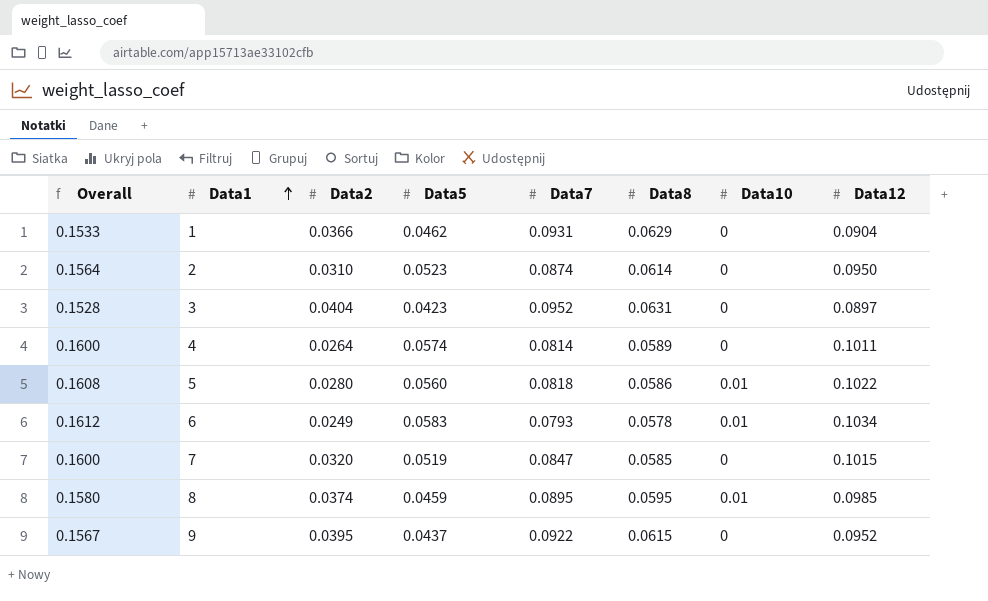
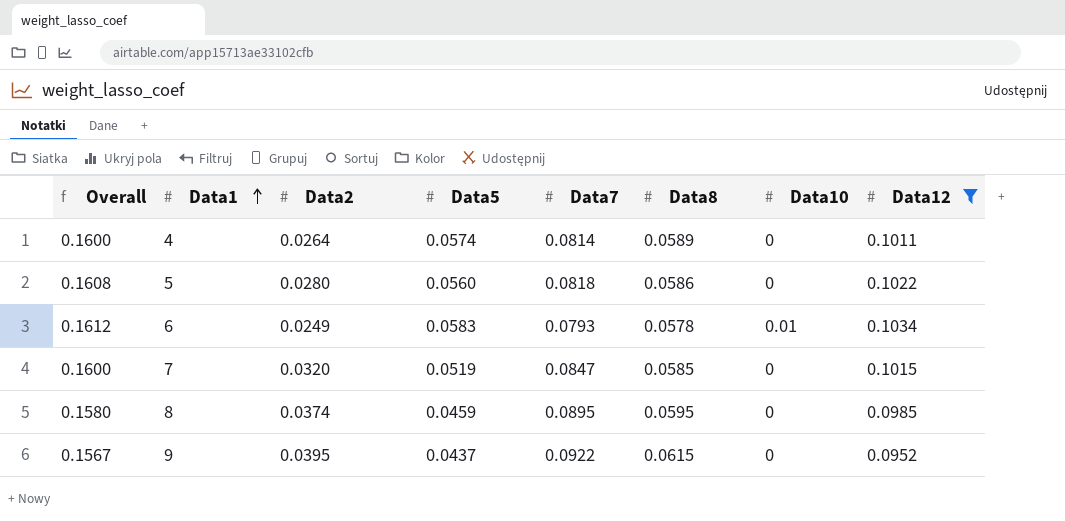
filter: none -> Data12 >= 0.0952
5 | Data10: 0.01 -> 0
8 | Data10: 0.01 -> 0

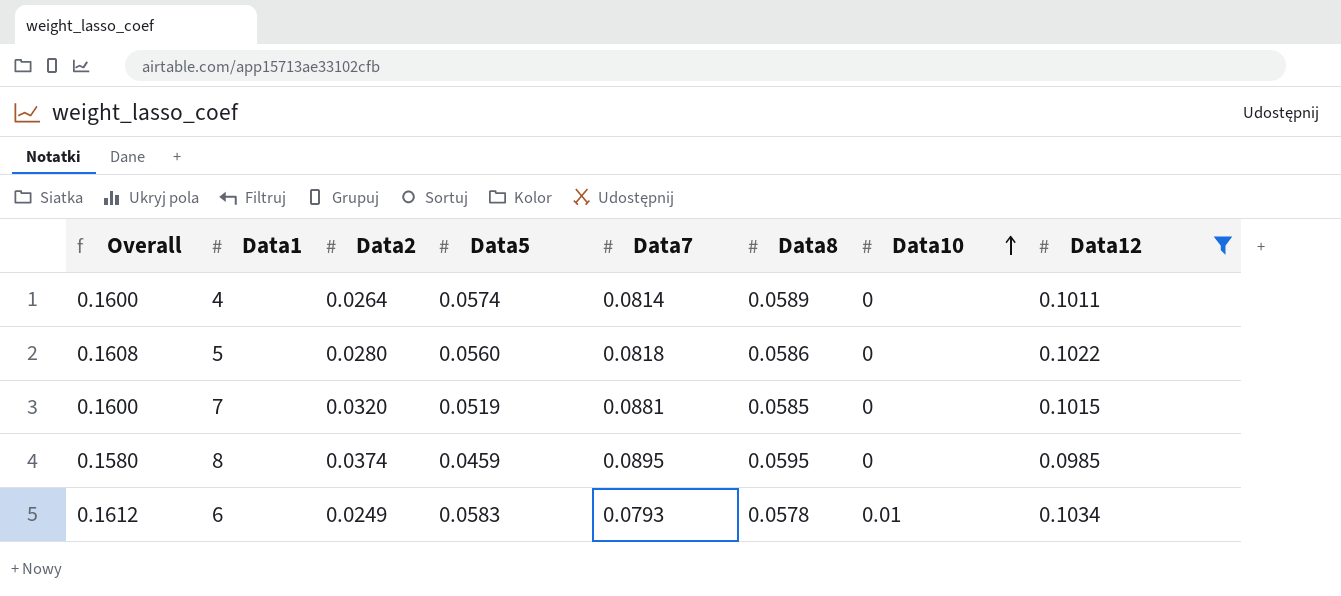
row order: Data1 ascending -> Data10 ascending
row 9: 0.1567 | 0.0395 | 0.0437 | 0.0922 | 0.0615 | 0 | 0.0952 -> none
7 | Data7: 0.0847 -> 0.0881

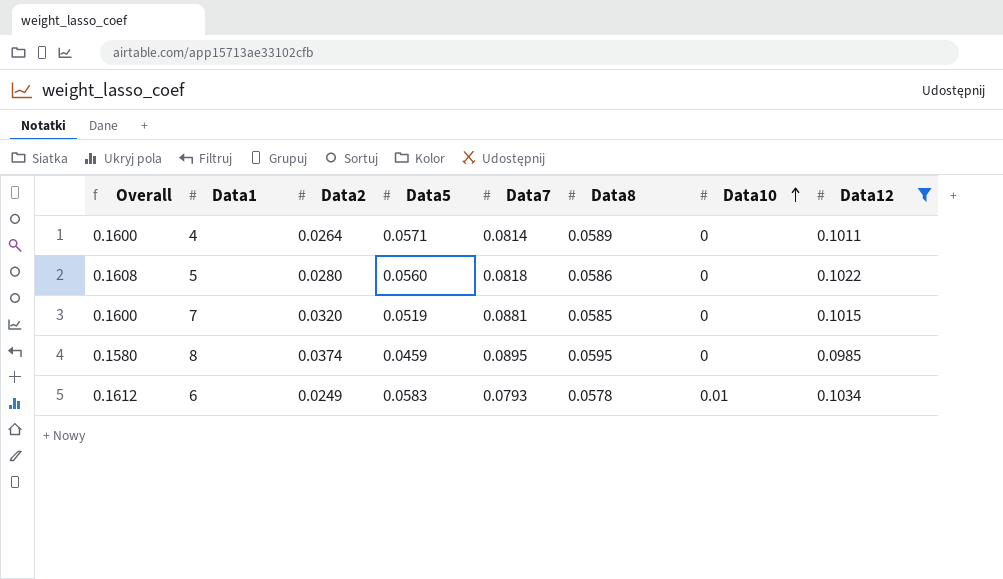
4 | Data5: 0.0574 -> 0.0571

